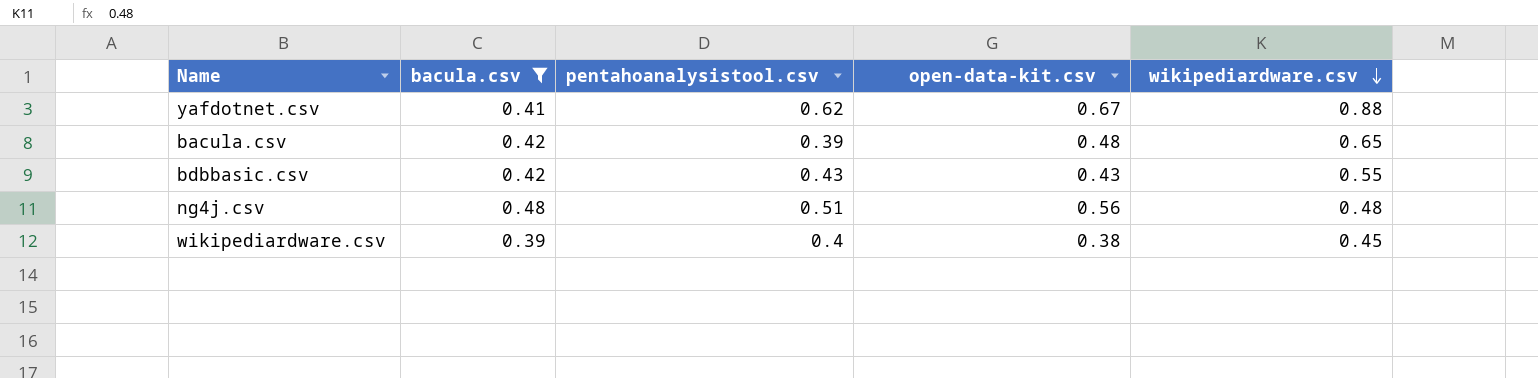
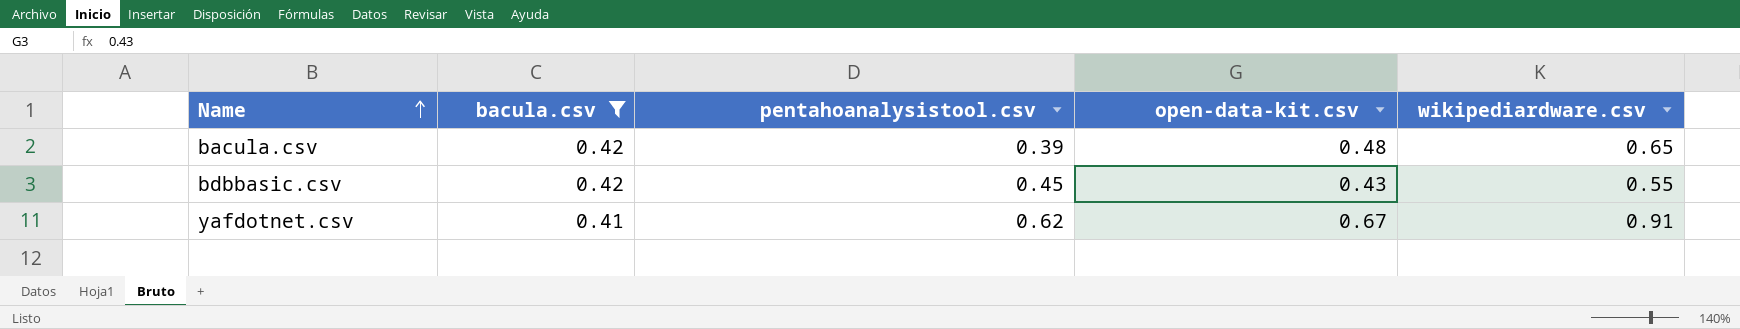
row order: wikipediardware.csv descending -> Name ascending
row ng4j.csv: 0.48 | 0.51 | 0.56 | 0.48 -> none
row wikipediardware.csv: 0.39 | 0.4 | 0.38 | 0.45 -> none
bdbbasic.csv | pentahoanalysistool.csv: 0.43 -> 0.45
yafdotnet.csv | wikipediardware.csv: 0.88 -> 0.91

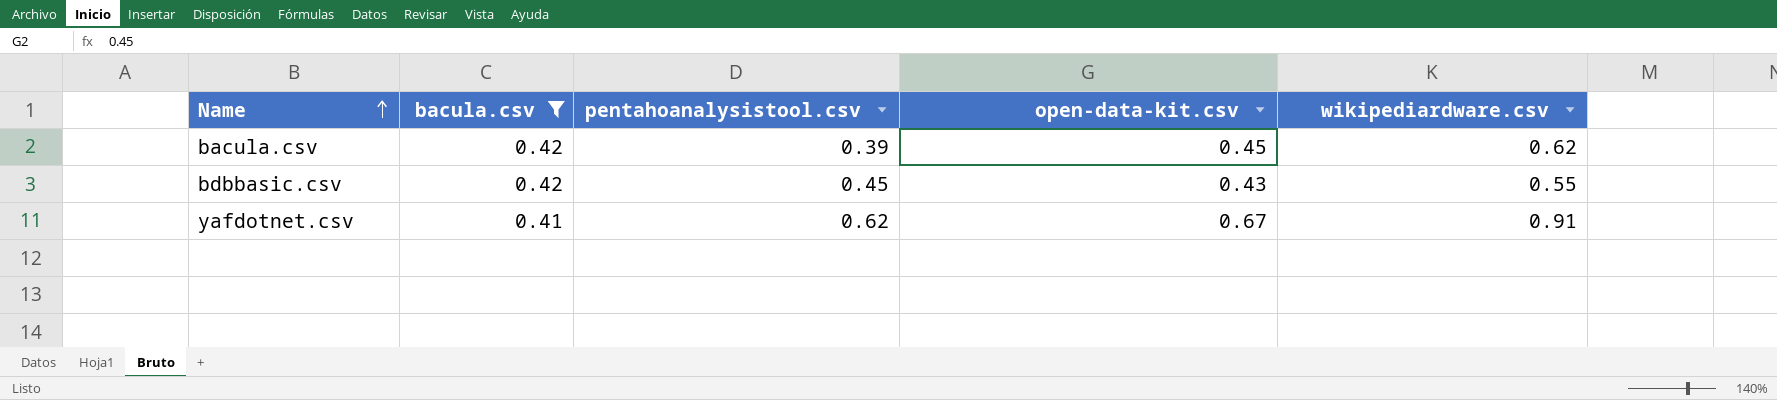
bacula.csv | open-data-kit.csv: 0.48 -> 0.45
bacula.csv | wikipediardware.csv: 0.65 -> 0.62

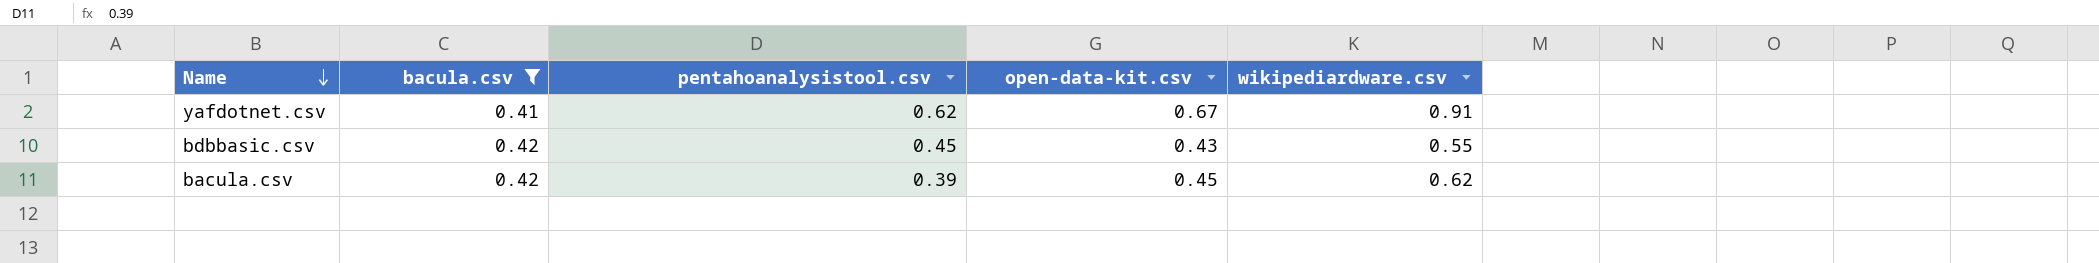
row order: Name ascending -> Name descending

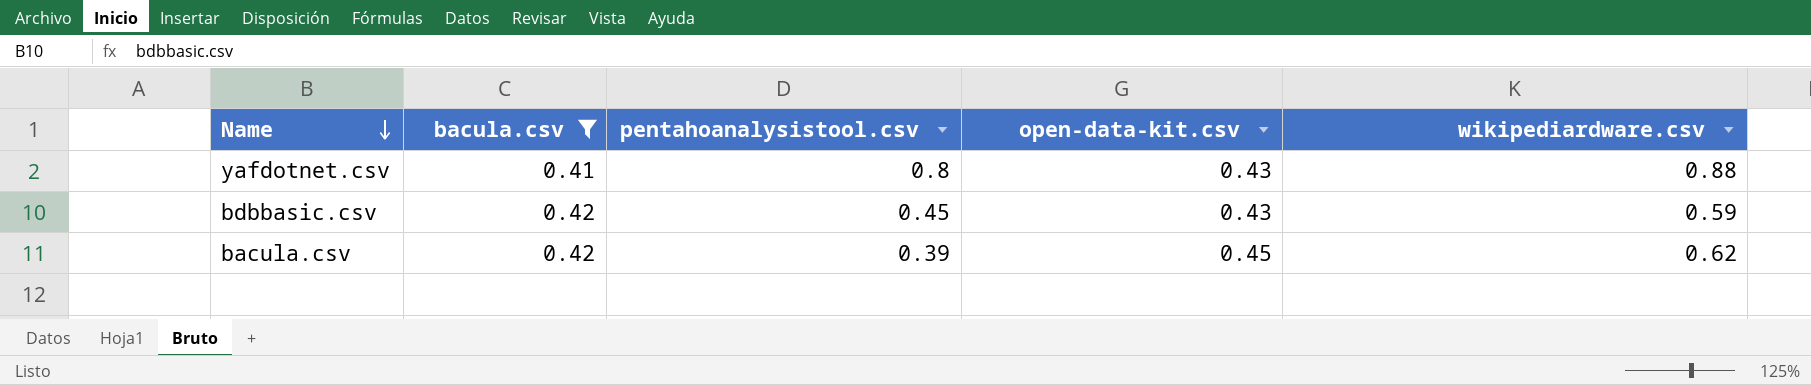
yafdotnet.csv | pentahoanalysistool.csv: 0.62 -> 0.8
yafdotnet.csv | open-data-kit.csv: 0.67 -> 0.43
yafdotnet.csv | wikipediardware.csv: 0.91 -> 0.88
bdbbasic.csv | wikipediardware.csv: 0.55 -> 0.59

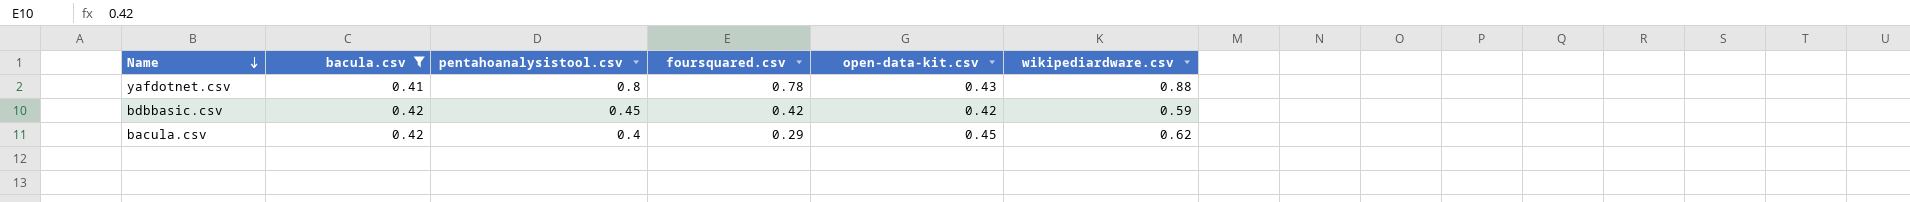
column foursquared.csv | position: none -> 4
bdbbasic.csv | open-data-kit.csv: 0.43 -> 0.42
bacula.csv | pentahoanalysistool.csv: 0.39 -> 0.4

